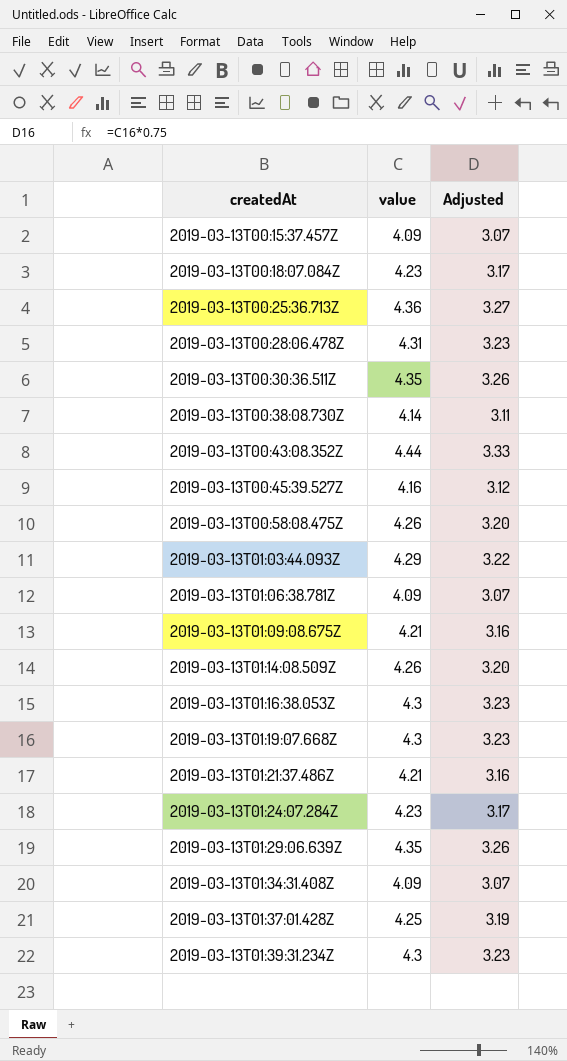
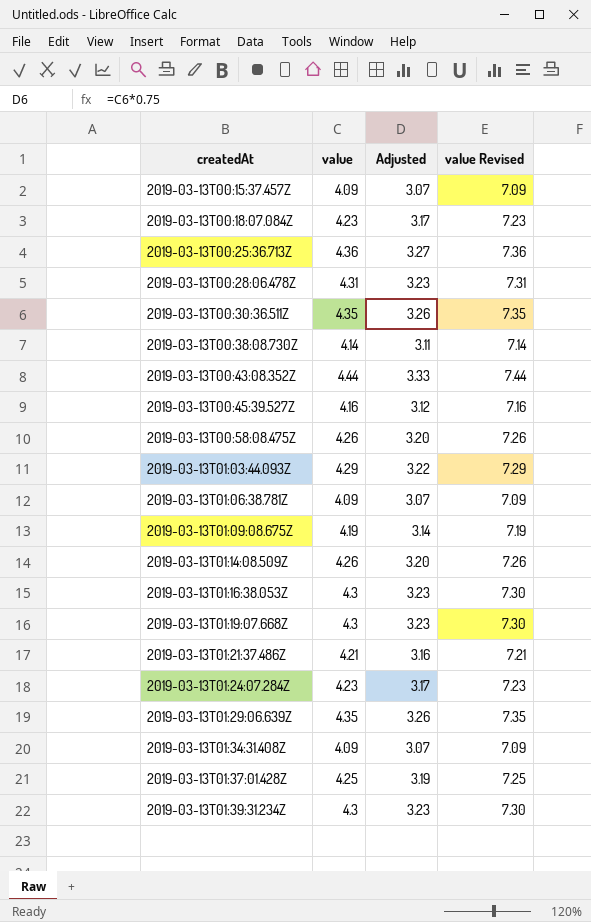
column value Revised | formula: none -> [value] + 3
2019-03-13T01:09:08.675Z | value: 4.21 -> 4.19
2019-03-13T01:09:08.675Z | Adjusted: 3.16 -> 3.14

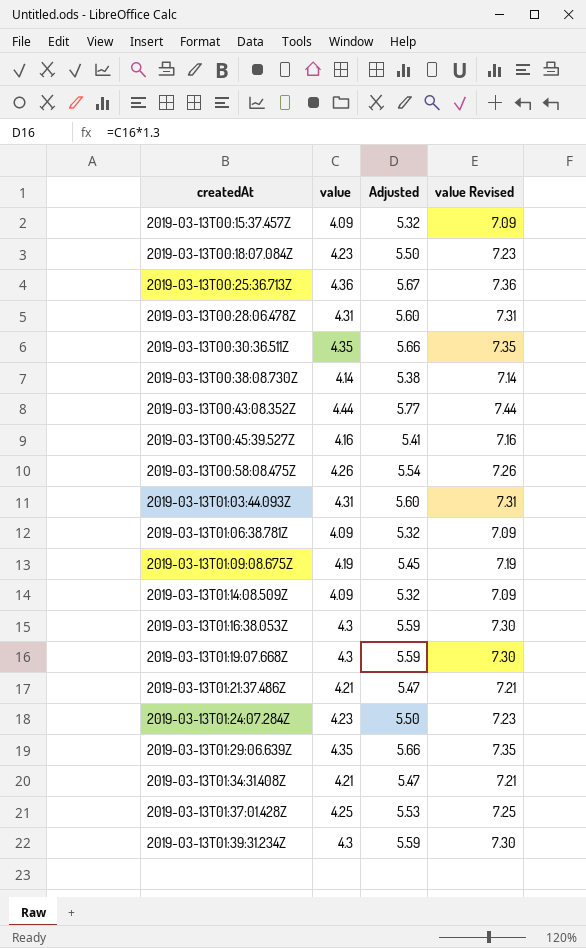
column Adjusted | formula: [value] * 0.75 -> [value] * 1.3
2019-03-13T01:03:44.093Z | value: 4.29 -> 4.31
2019-03-13T01:03:44.093Z | value Revised: 7.29 -> 7.31
2019-03-13T01:14:08.509Z | value: 4.26 -> 4.09
2019-03-13T01:14:08.509Z | value Revised: 7.26 -> 7.09
2019-03-13T01:34:31.408Z | value: 4.09 -> 4.21
2019-03-13T01:34:31.408Z | value Revised: 7.09 -> 7.21

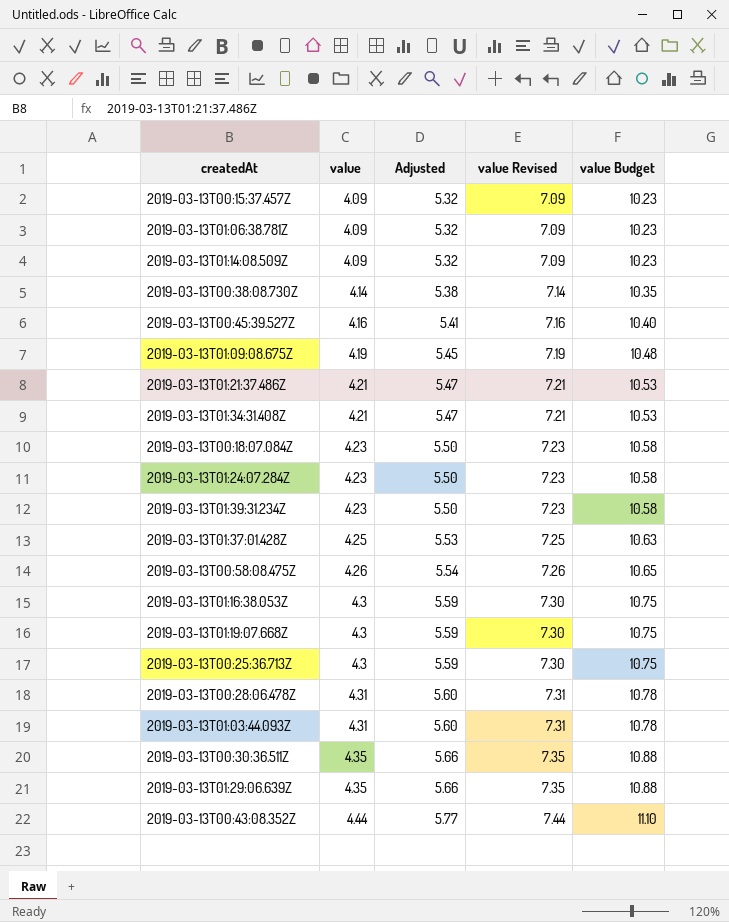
row order: createdAt ascending -> value ascending
column value Budget | formula: none -> [value] * 2.5
2019-03-13T01:39:31.234Z | value: 4.3 -> 4.23
2019-03-13T01:39:31.234Z | Adjusted: 5.59 -> 5.50
2019-03-13T01:39:31.234Z | value Revised: 7.30 -> 7.23
2019-03-13T00:25:36.713Z | value: 4.36 -> 4.3
2019-03-13T00:25:36.713Z | Adjusted: 5.67 -> 5.59
2019-03-13T00:25:36.713Z | value Revised: 7.36 -> 7.30

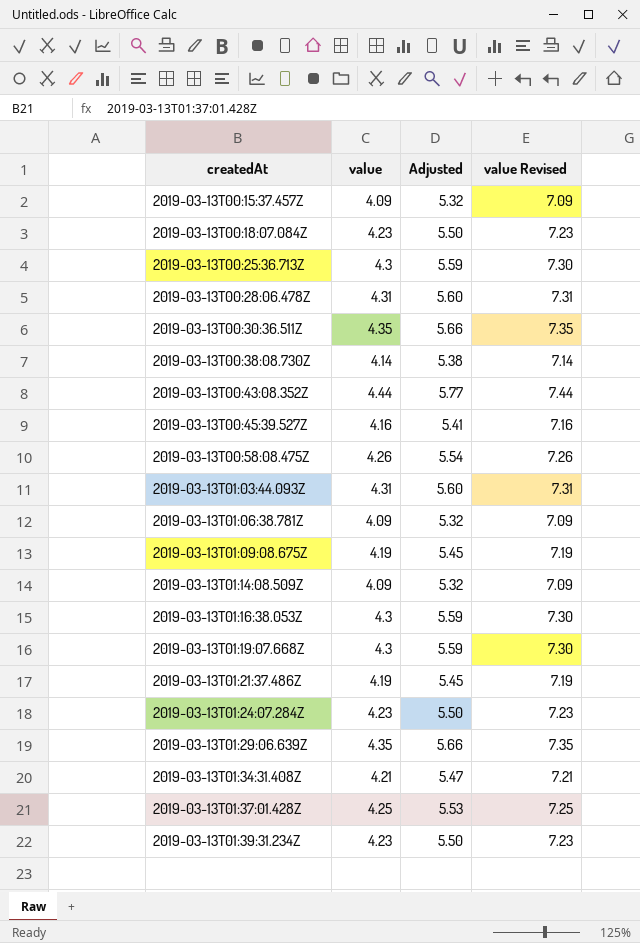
row order: value ascending -> createdAt ascending
column value Budget | formula: [value] * 2.5 -> none
2019-03-13T01:21:37.486Z | value: 4.21 -> 4.19
2019-03-13T01:21:37.486Z | Adjusted: 5.47 -> 5.45
2019-03-13T01:21:37.486Z | value Revised: 7.21 -> 7.19

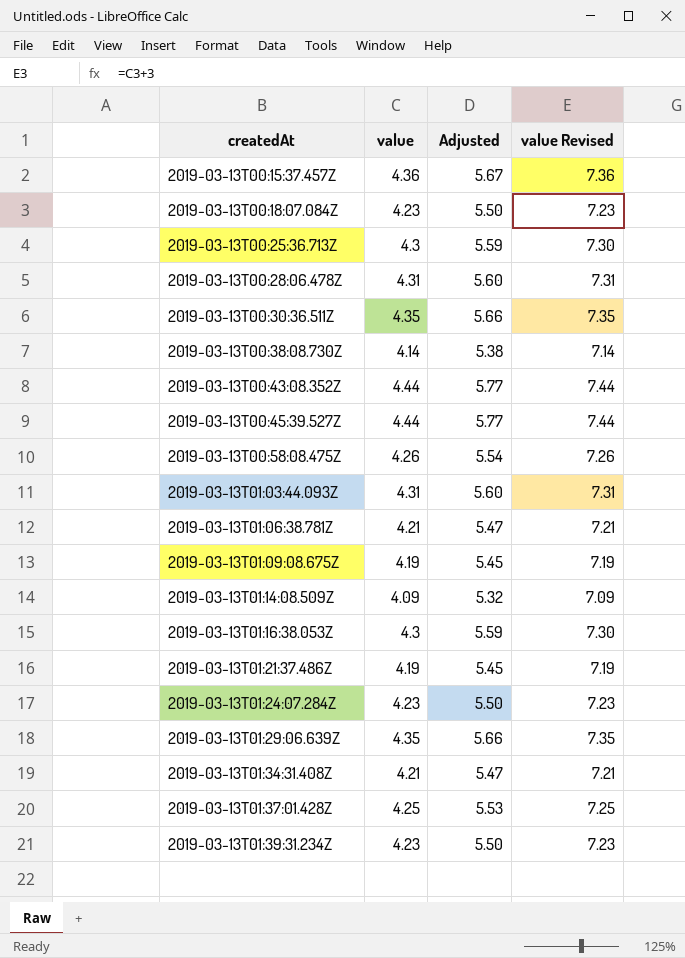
row 2019-03-13T01:19:07.668Z: 4.3 | 5.59 | 7.30 -> none
2019-03-13T00:15:37.457Z | value: 4.09 -> 4.36
2019-03-13T00:15:37.457Z | Adjusted: 5.32 -> 5.67
2019-03-13T00:15:37.457Z | value Revised: 7.09 -> 7.36
2019-03-13T00:45:39.527Z | value: 4.16 -> 4.44
2019-03-13T00:45:39.527Z | Adjusted: 5.41 -> 5.77
2019-03-13T00:45:39.527Z | value Revised: 7.16 -> 7.44
2019-03-13T01:06:38.781Z | value: 4.09 -> 4.21
2019-03-13T01:06:38.781Z | Adjusted: 5.32 -> 5.47
2019-03-13T01:06:38.781Z | value Revised: 7.09 -> 7.21

